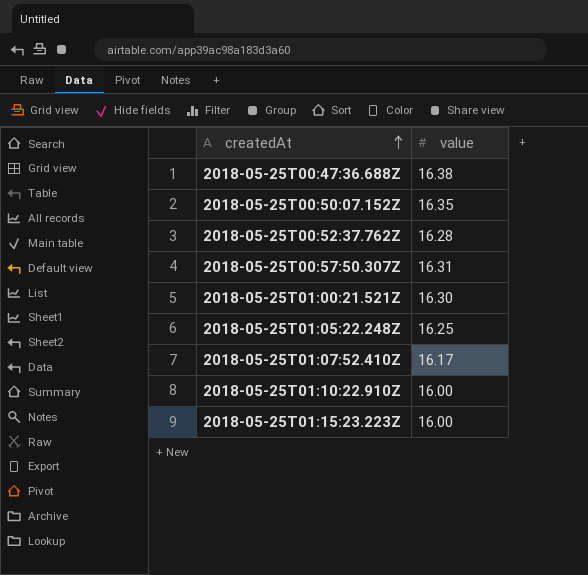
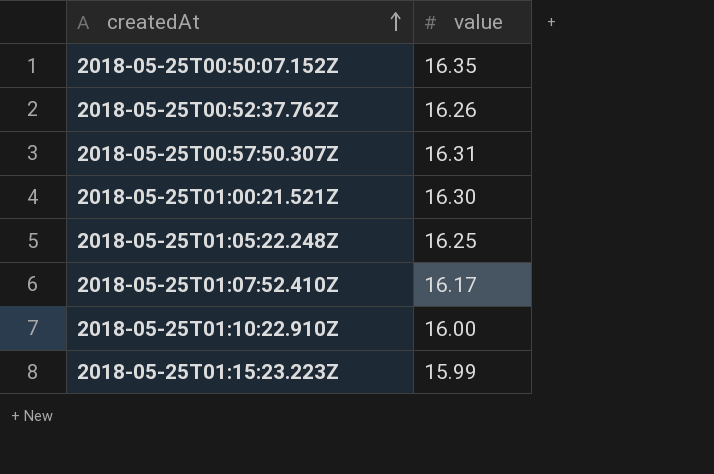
row 2018-05-25T00:47:36.688Z: 16.38 -> none
2018-05-25T00:52:37.762Z | value: 16.28 -> 16.26
2018-05-25T01:15:23.223Z | value: 16.00 -> 15.99

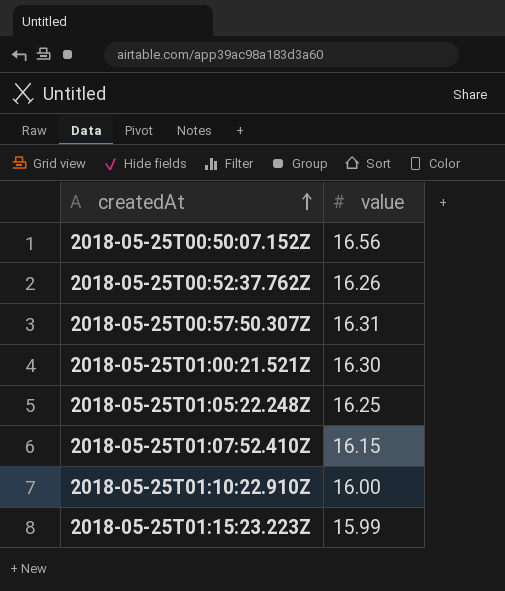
2018-05-25T00:50:07.152Z | value: 16.35 -> 16.56
2018-05-25T01:07:52.410Z | value: 16.17 -> 16.15

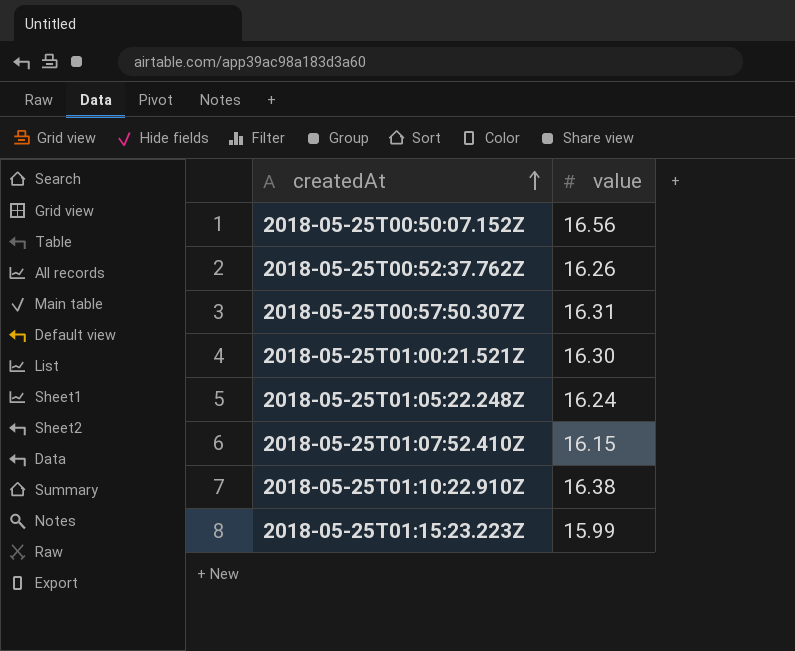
2018-05-25T01:05:22.248Z | value: 16.25 -> 16.24
2018-05-25T01:10:22.910Z | value: 16.00 -> 16.38

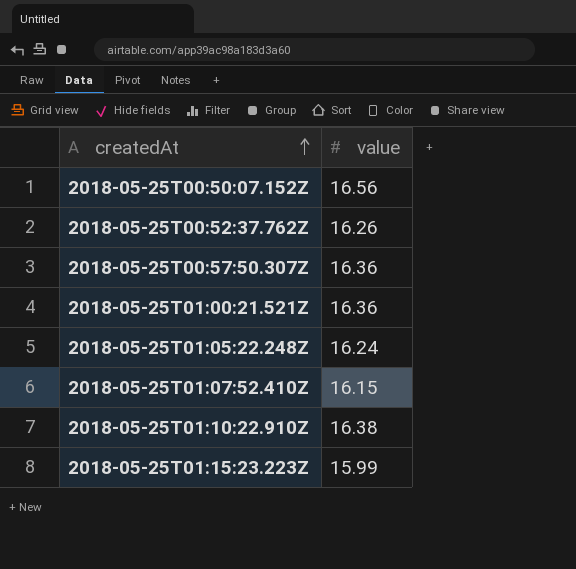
2018-05-25T00:57:50.307Z | value: 16.31 -> 16.36
2018-05-25T01:00:21.521Z | value: 16.30 -> 16.36

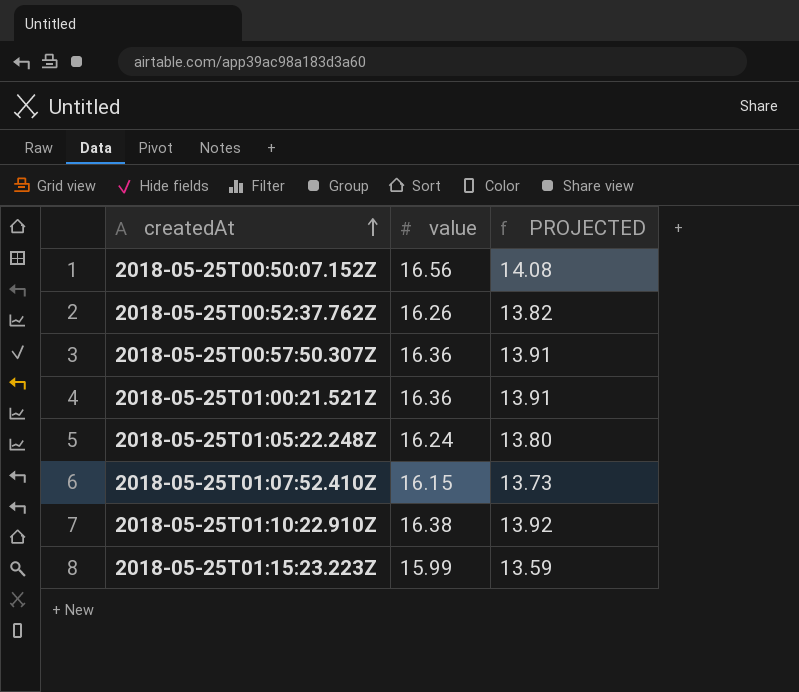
column PROJECTED | formula: none -> [value] * 0.85

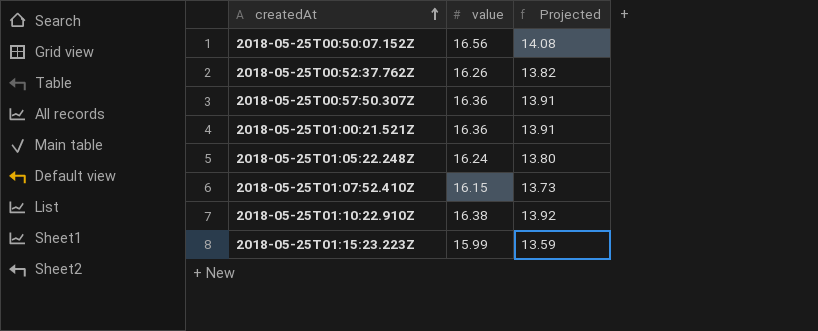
column name: PROJECTED -> Projected

